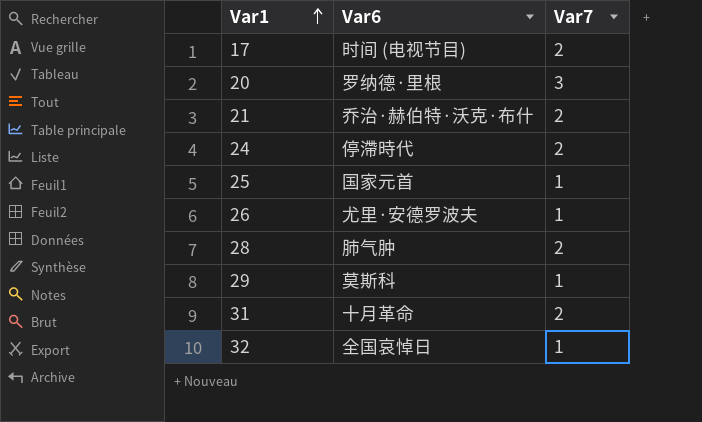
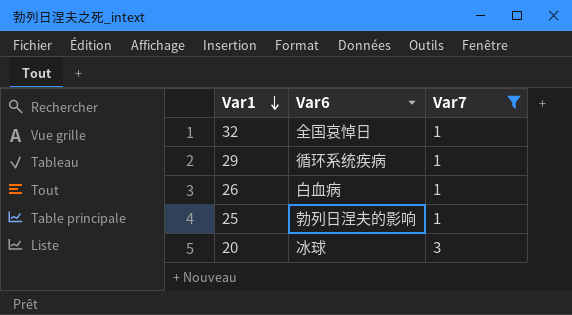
filter: none -> Var7 != 2
row order: Var1 ascending -> Var1 descending
29 | Var6: 莫斯科 -> 循环系统疾病
26 | Var6: 尤里·安德罗波夫 -> 白血病
25 | Var6: 国家元首 -> 勃列日涅夫的影响
20 | Var6: 罗纳德·里根 -> 冰球

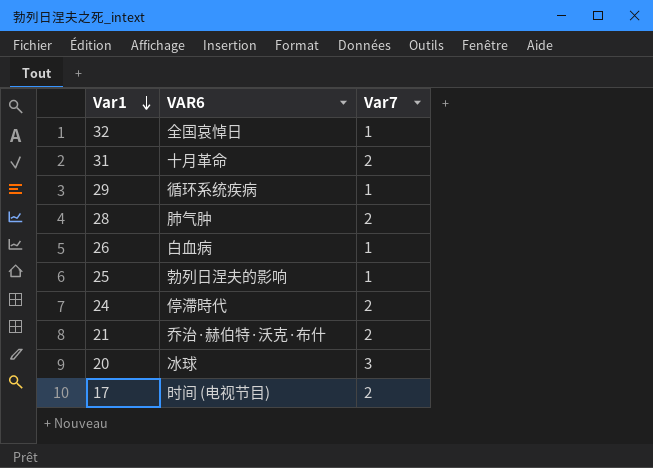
filter: Var7 != 2 -> none
column name: Var6 -> VAR6

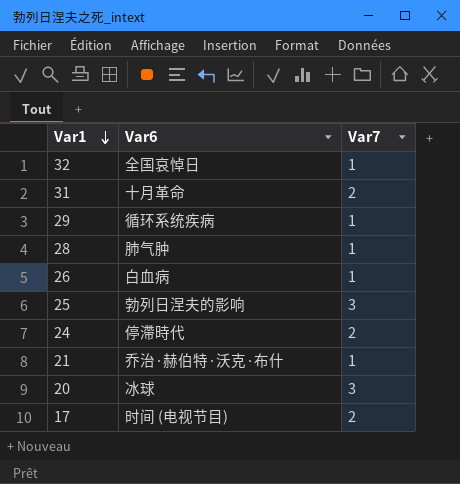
column name: VAR6 -> Var6
28 | Var7: 2 -> 1
25 | Var7: 1 -> 3
21 | Var7: 2 -> 1

